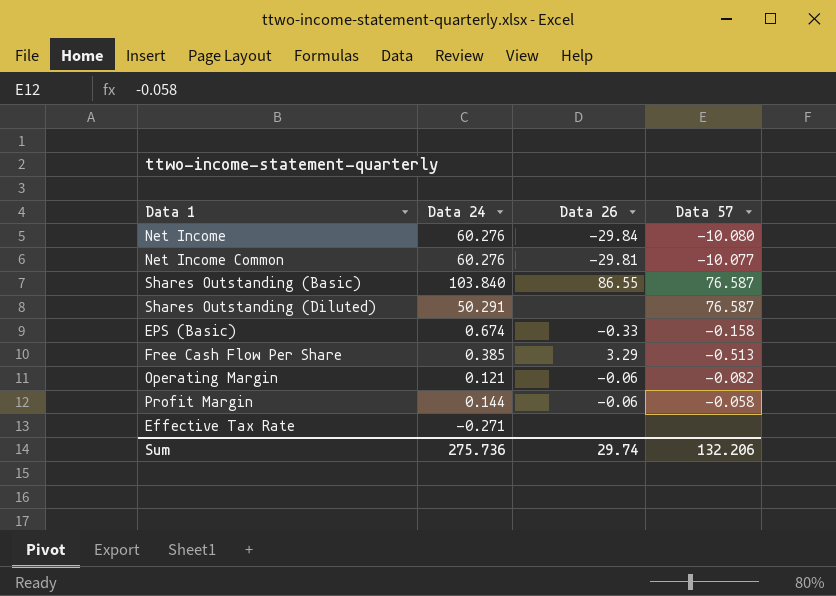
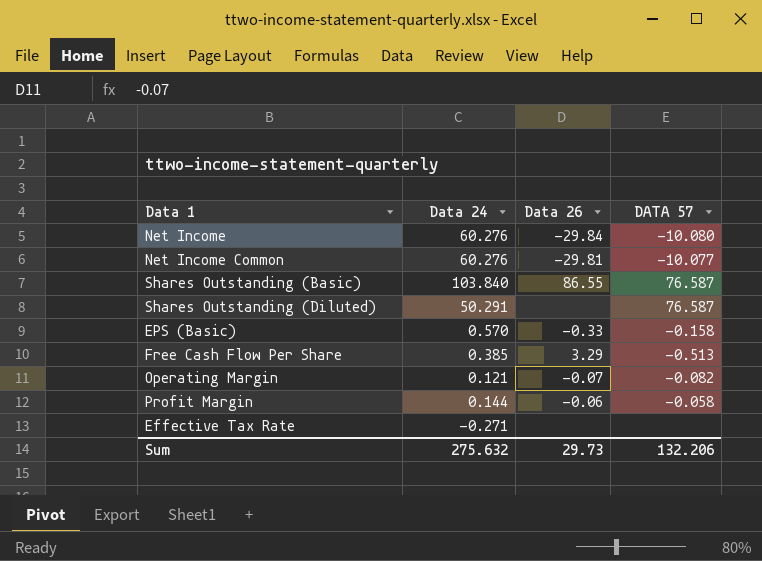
column name: Data 57 -> DATA 57
EPS (Basic) | Data 24: 0.674 -> 0.570
Operating Margin | Data 26: -0.06 -> -0.07
Sum | Data 24: 275.736 -> 275.632
Sum | Data 26: 29.74 -> 29.73

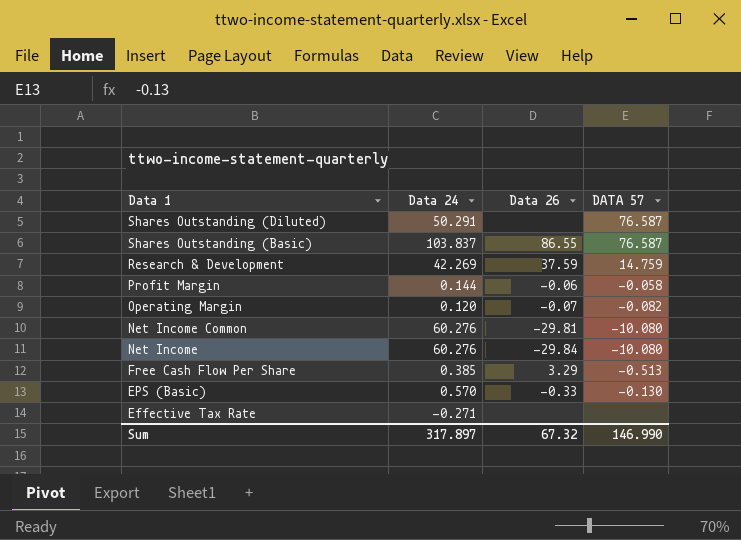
row order: none -> Data 1 descending
Shares Outstanding (Basic) | Data 24: 103.840 -> 103.837
row Research & Development: none -> 42.269 | 37.59 | 14.759
Operating Margin | Data 24: 0.121 -> 0.120
Net Income Common | DATA 57: -10.077 -> -10.080
EPS (Basic) | DATA 57: -0.158 -> -0.130
Sum | Data 24: 275.632 -> 317.897
Sum | Data 26: 29.73 -> 67.32
Sum | DATA 57: 132.206 -> 146.990

